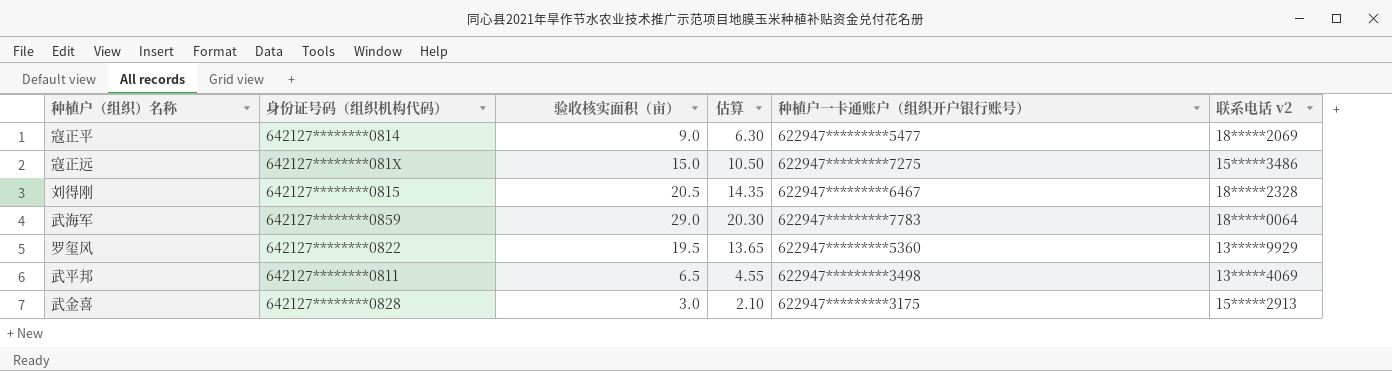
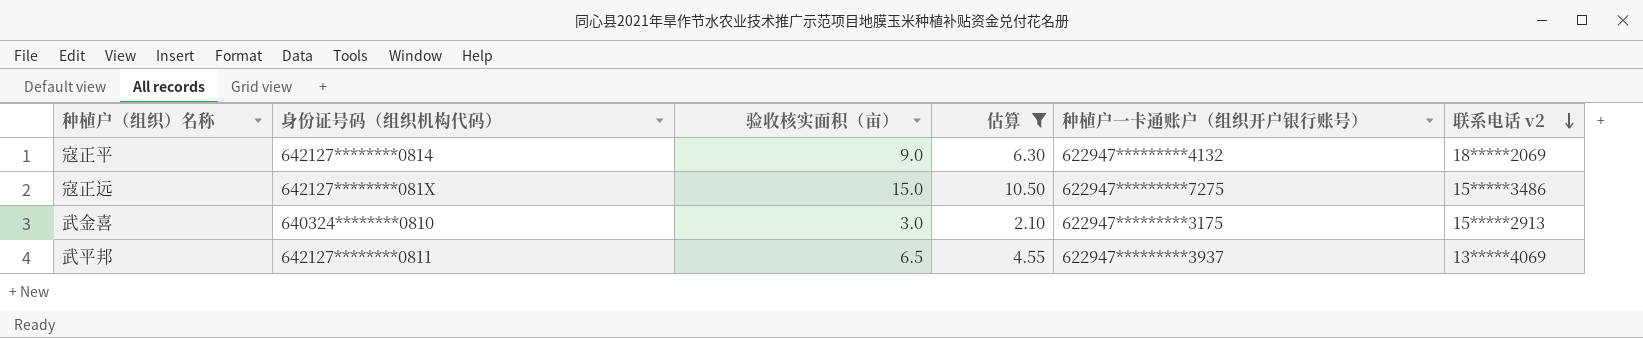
filter: none -> 估算 <= 10.50
row order: none -> 联系电话 v2 descending
寇正平 | 种植户一卡通账户（组织开户银行账号）: 622947*********5477 -> 622947*********4132
武金喜 | 身份证号码（组织机构代码）: 642127********0828 -> 640324********0810
武平邦 | 种植户一卡通账户（组织开户银行账号）: 622947*********3498 -> 622947*********3937

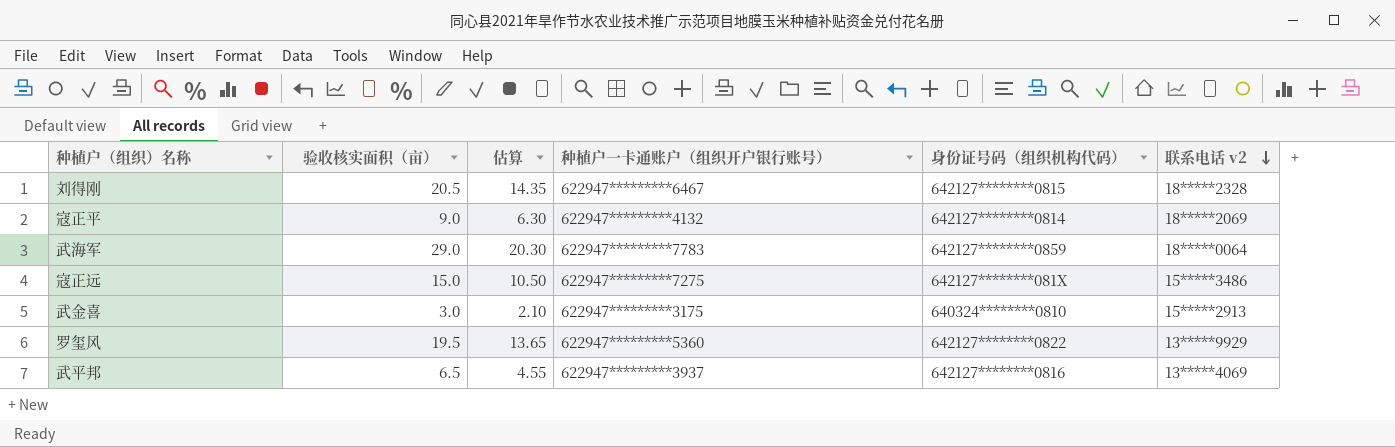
filter: 估算 <= 10.50 -> none
column 身份证号码（组织机构代码） | position: 2 -> 5
武平邦 | 身份证号码（组织机构代码）: 642127********0811 -> 642127********0816

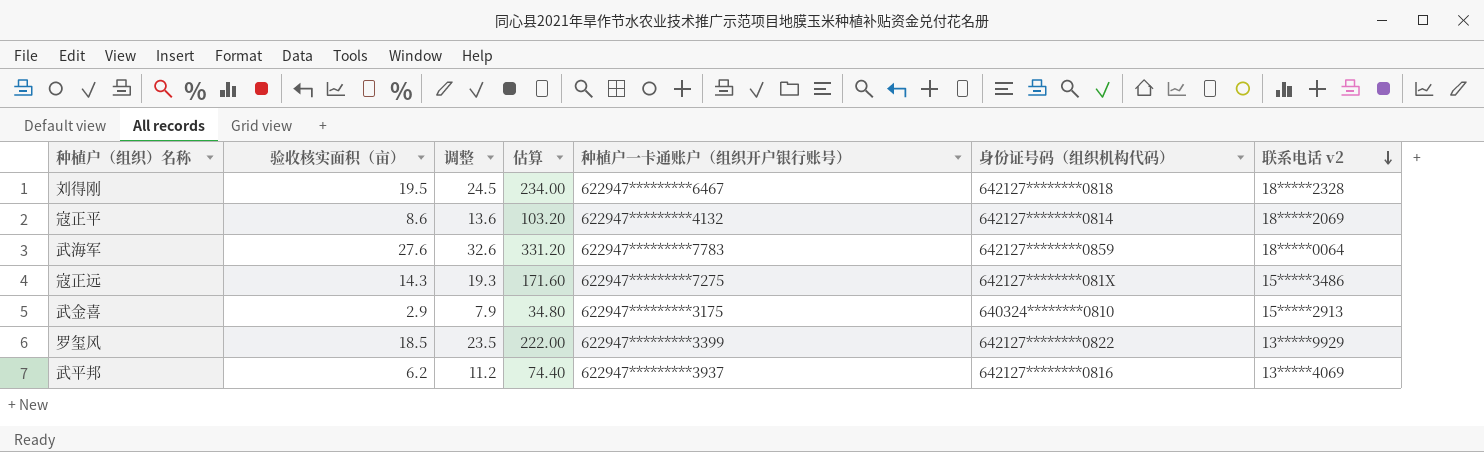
column 调整 | formula: none -> [验收核实面积（亩）] + 5
column 估算 | formula: [验收核实面积（亩）] * 0.7 -> [验收核实面积（亩）] * 12
刘得刚 | 验收核实面积（亩）: 20.5 -> 19.5
刘得刚 | 身份证号码（组织机构代码）: 642127********0815 -> 642127********0818
寇正平 | 验收核实面积（亩）: 9.0 -> 8.6
武海军 | 验收核实面积（亩）: 29.0 -> 27.6
寇正远 | 验收核实面积（亩）: 15.0 -> 14.3
武金喜 | 验收核实面积（亩）: 3.0 -> 2.9
罗玺风 | 验收核实面积（亩）: 19.5 -> 18.5
罗玺风 | 种植户一卡通账户（组织开户银行账号）: 622947*********5360 -> 622947*********3399
武平邦 | 验收核实面积（亩）: 6.5 -> 6.2

